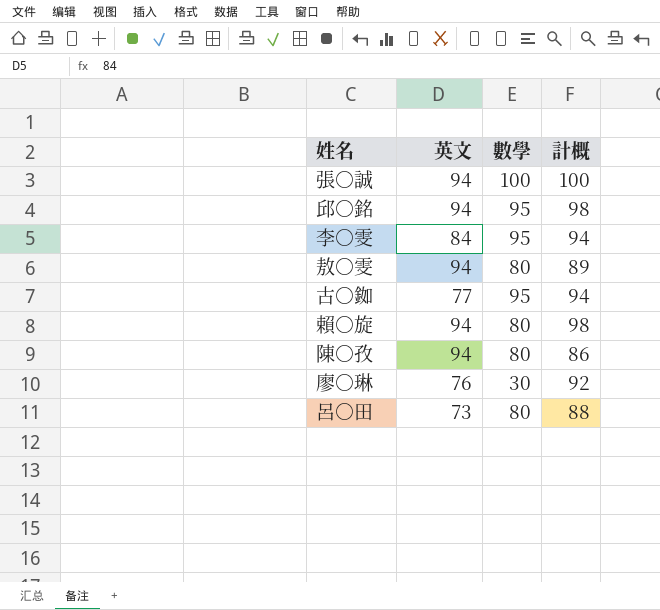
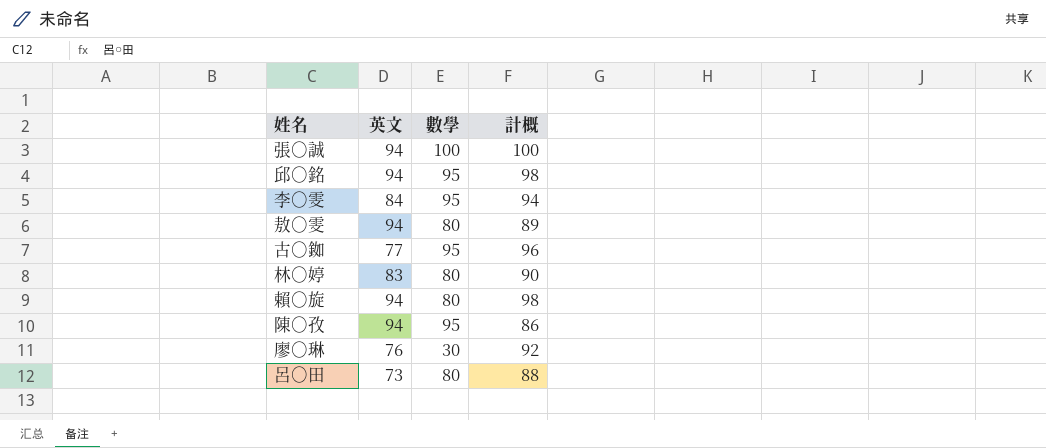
古○銣 | 計概: 94 -> 96
row 林○婷: none -> 83 | 80 | 90
陳○孜 | 數學: 80 -> 95

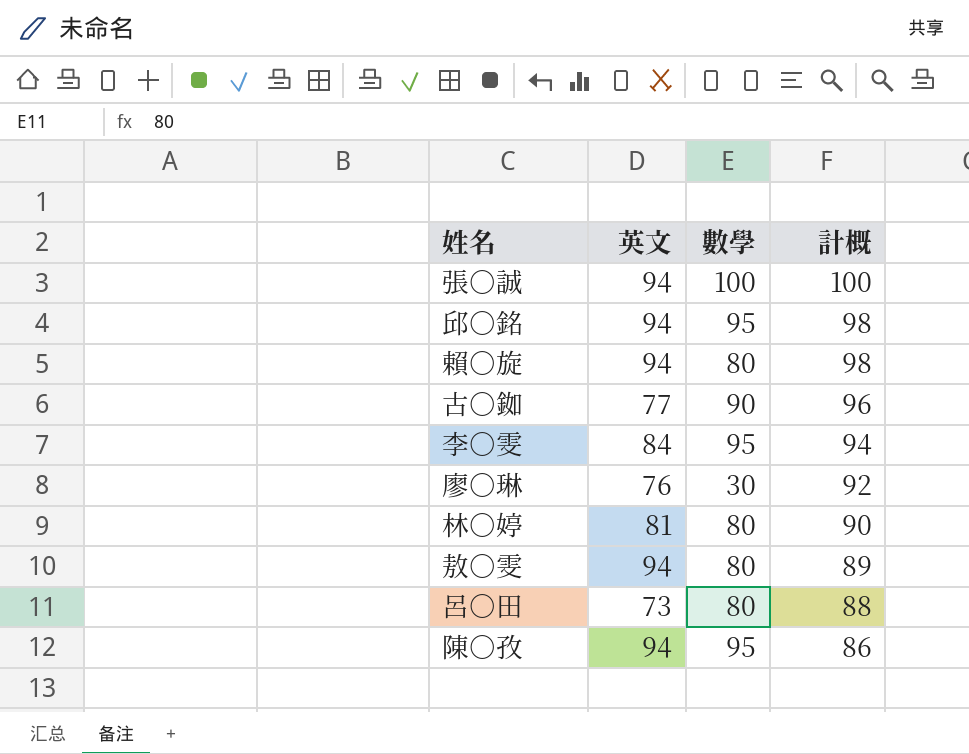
row order: none -> 計概 descending
古○銣 | 數學: 95 -> 90
林○婷 | 英文: 83 -> 81

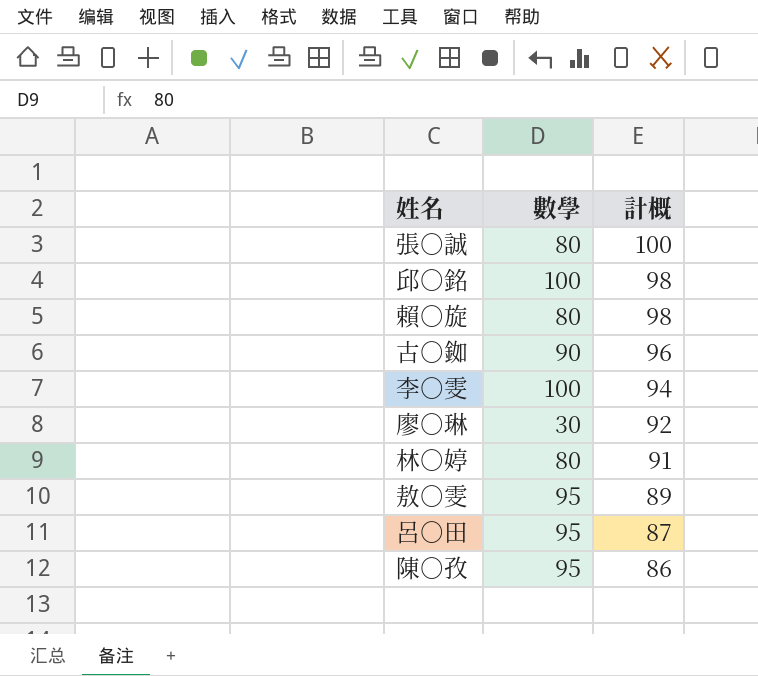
column 英文 | position: 2 -> none
張○誠 | 數學: 100 -> 80
邱○銘 | 數學: 95 -> 100
李○雯 | 數學: 95 -> 100
林○婷 | 計概: 90 -> 91
敖○雯 | 數學: 80 -> 95
呂○田 | 數學: 80 -> 95
呂○田 | 計概: 88 -> 87

